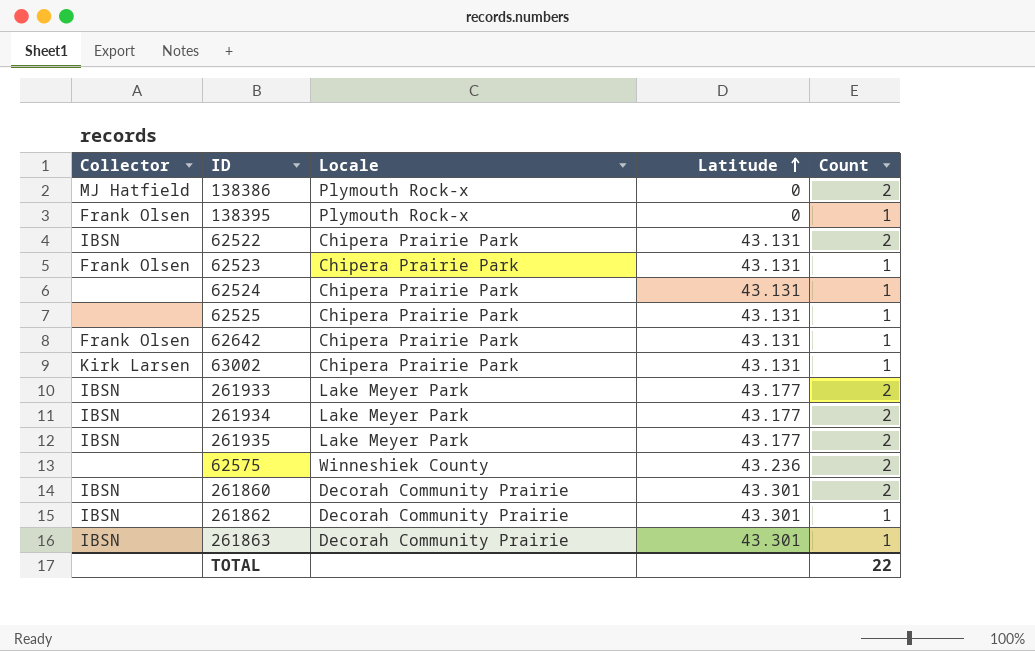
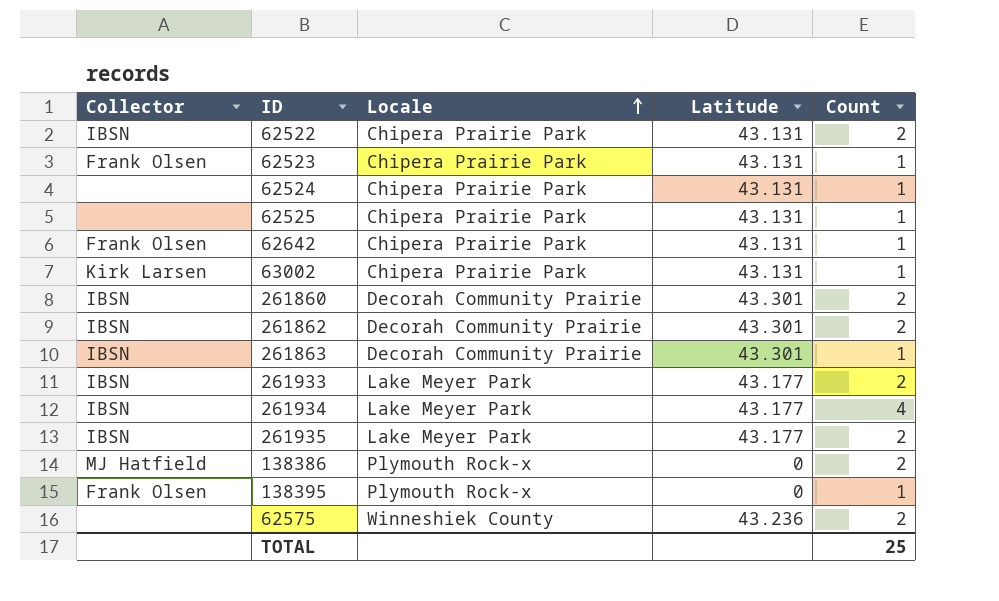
row order: Latitude ascending -> Locale ascending
261862 | Count: 1 -> 2
261934 | Count: 2 -> 4
TOTAL | Count: 22 -> 25

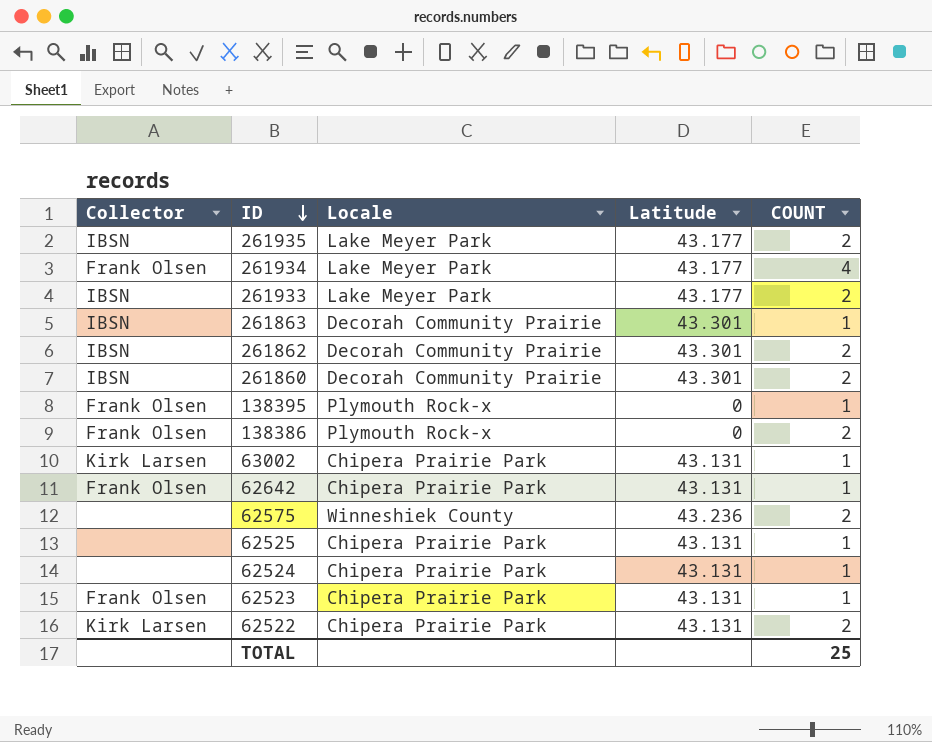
row order: Locale ascending -> ID descending
column name: Count -> COUNT
261934 | Collector: IBSN -> Frank Olsen
138386 | Collector: MJ Hatfield -> Frank Olsen
62522 | Collector: IBSN -> Kirk Larsen

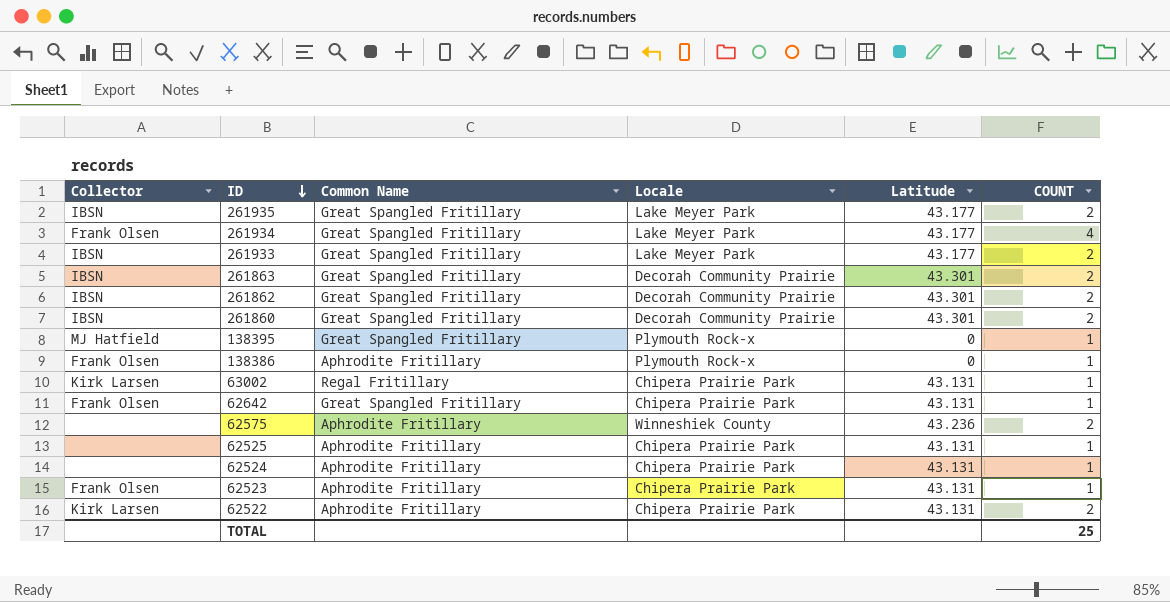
column Common Name | position: none -> 3
261863 | COUNT: 1 -> 2
138395 | Collector: Frank Olsen -> MJ Hatfield
138386 | COUNT: 2 -> 1

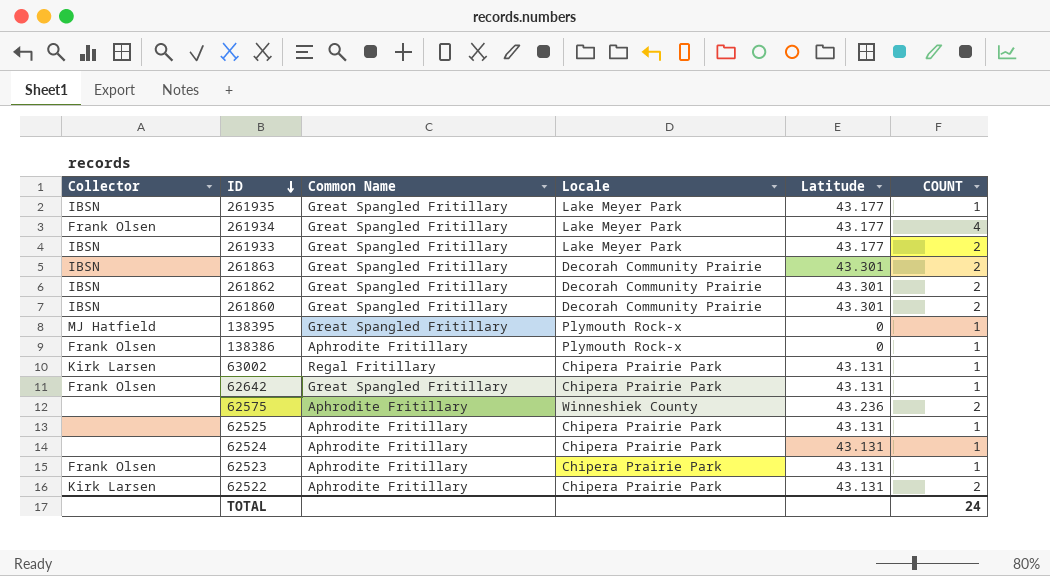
261935 | COUNT: 2 -> 1
TOTAL | COUNT: 25 -> 24

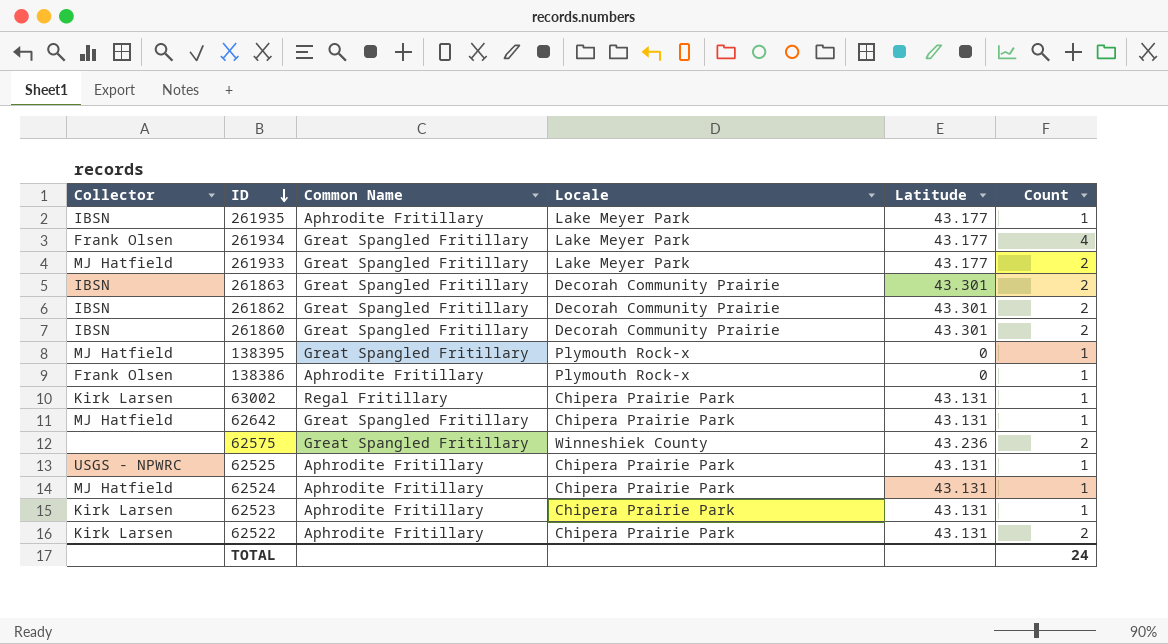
column name: COUNT -> Count
261935 | Common Name: Great Spangled Fritillary -> Aphrodite Fritillary
261933 | Collector: IBSN -> MJ Hatfield
62642 | Collector: Frank Olsen -> MJ Hatfield
62575 | Common Name: Aphrodite Fritillary -> Great Spangled Fritillary
62525 | Collector: none -> USGS - NPWRC
62524 | Collector: none -> MJ Hatfield
62523 | Collector: Frank Olsen -> Kirk Larsen

